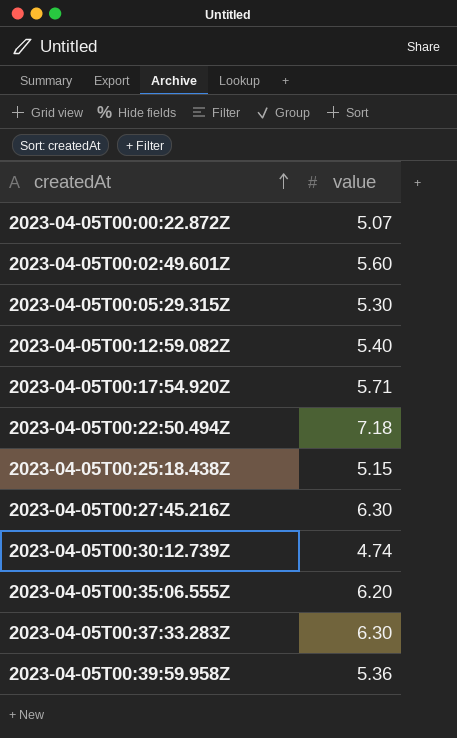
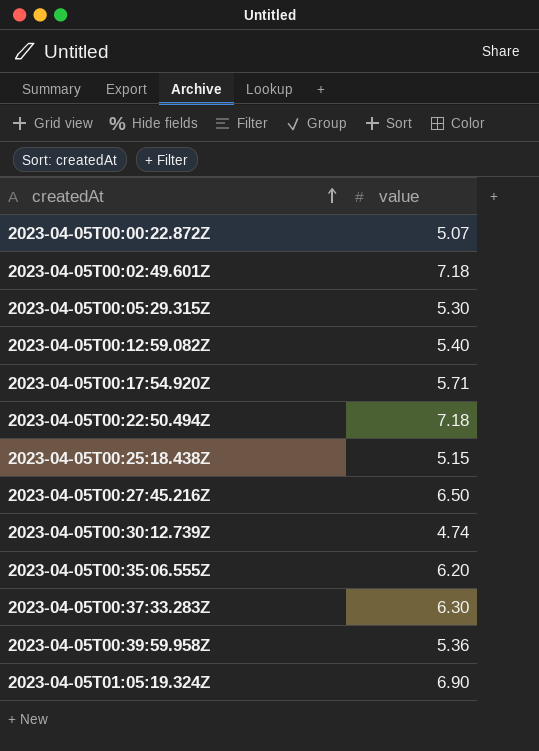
2023-04-05T00:02:49.601Z | value: 5.60 -> 7.18
2023-04-05T00:27:45.216Z | value: 6.30 -> 6.50
row 2023-04-05T01:05:19.324Z: none -> 6.90

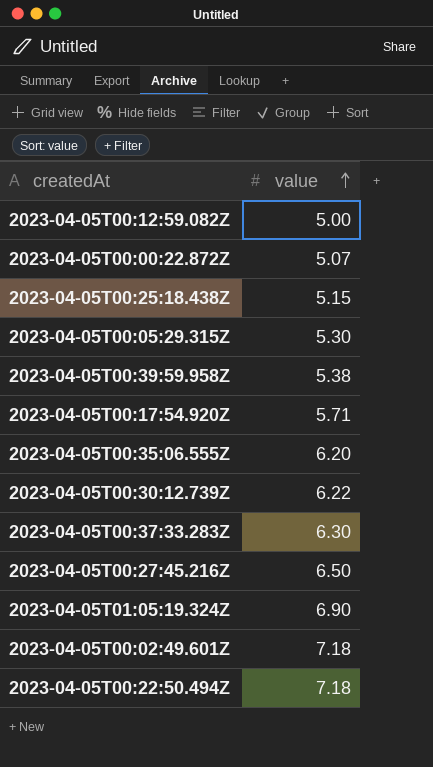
row order: createdAt ascending -> value ascending
2023-04-05T00:12:59.082Z | value: 5.40 -> 5.00
2023-04-05T00:39:59.958Z | value: 5.36 -> 5.38
2023-04-05T00:30:12.739Z | value: 4.74 -> 6.22

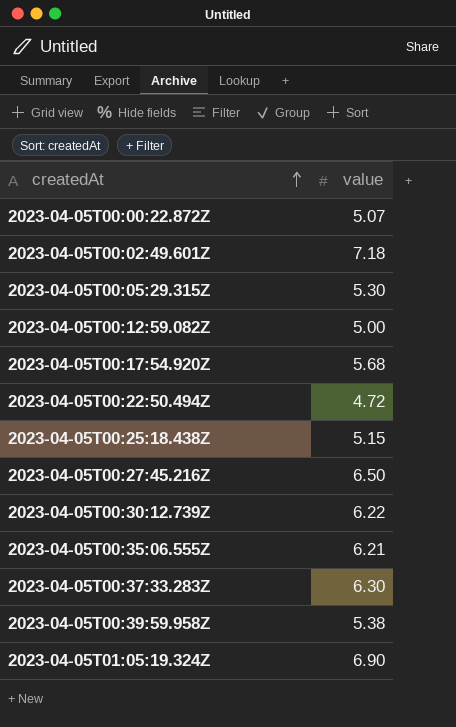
row order: value ascending -> createdAt ascending
2023-04-05T00:17:54.920Z | value: 5.71 -> 5.68
2023-04-05T00:22:50.494Z | value: 7.18 -> 4.72
2023-04-05T00:35:06.555Z | value: 6.20 -> 6.21

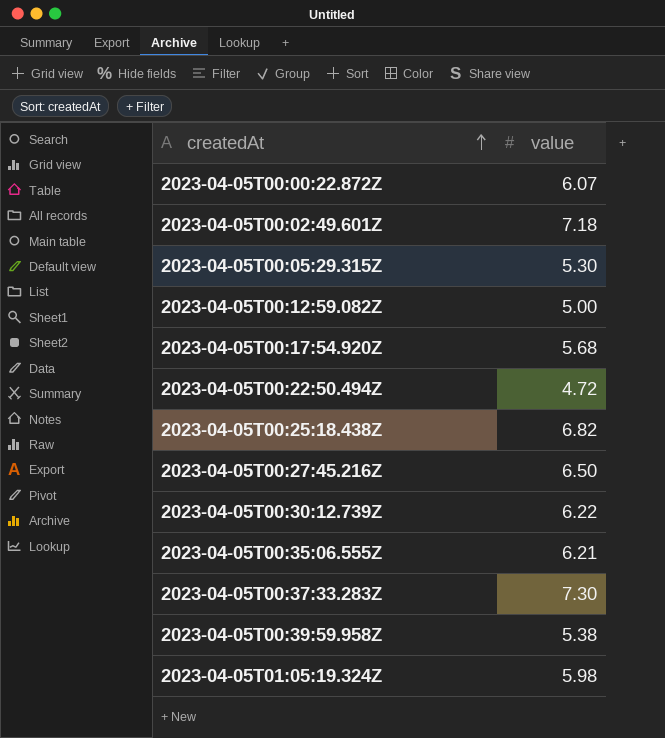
2023-04-05T00:00:22.872Z | value: 5.07 -> 6.07
2023-04-05T00:25:18.438Z | value: 5.15 -> 6.82
2023-04-05T00:37:33.283Z | value: 6.30 -> 7.30
2023-04-05T01:05:19.324Z | value: 6.90 -> 5.98

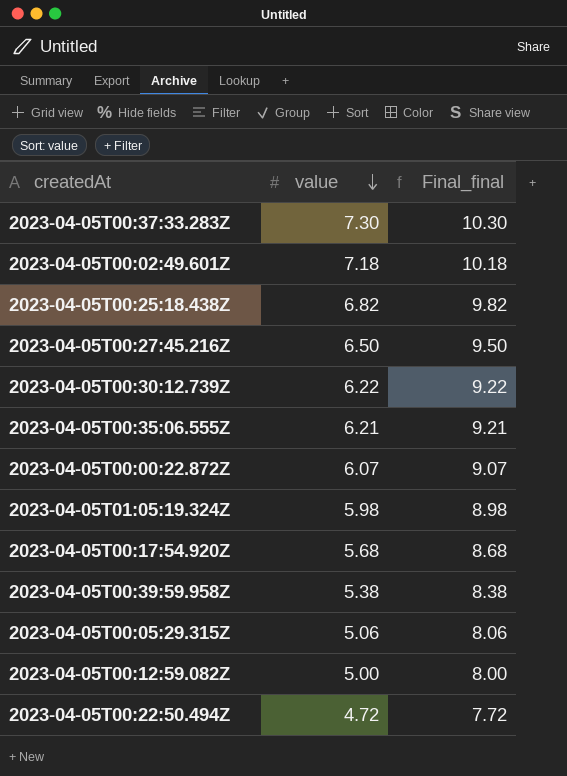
row order: createdAt ascending -> value descending
column Final_final | formula: none -> [value] + 3
2023-04-05T00:05:29.315Z | value: 5.30 -> 5.06

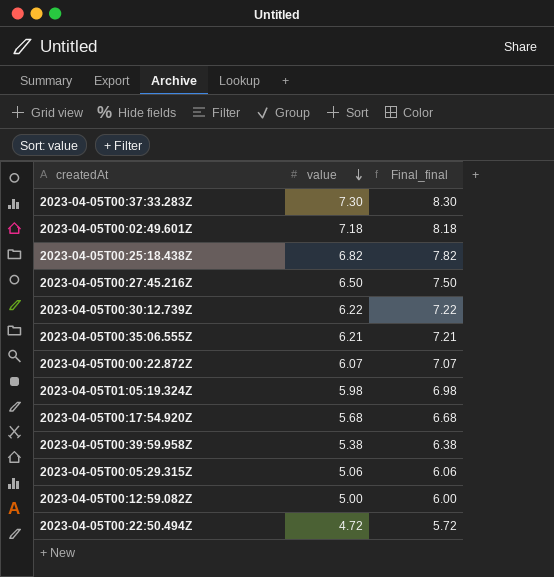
column Final_final | formula: [value] + 3 -> [value] + 1

